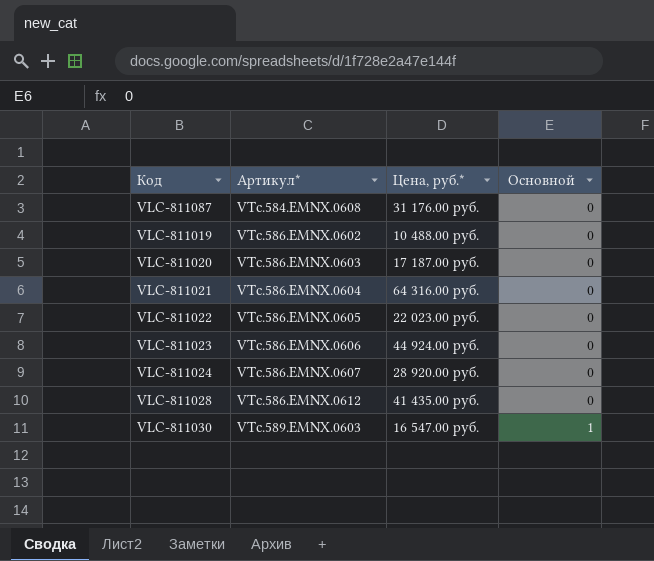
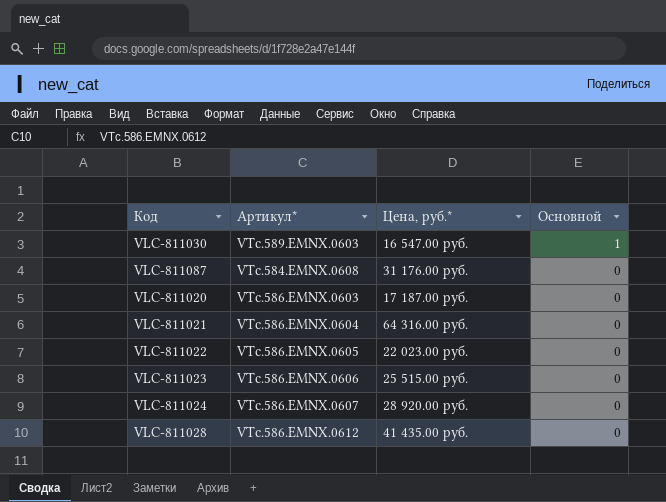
row order: Артикул* ascending -> Основной descending
row VLC-811019: VTc.586.EMNX.0602 | 10 488.00 руб. | 0 -> none
VLC-811023 | Цена, руб.*: 44 924.00 руб. -> 25 515.00 руб.

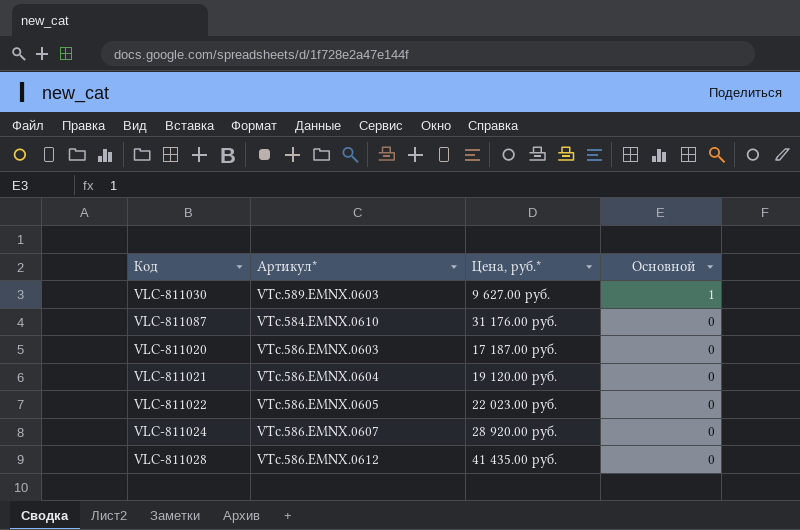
row VLC-811023: VTc.586.EMNX.0606 | 25 515.00 руб. | 0 -> none
VLC-811030 | Цена, руб.*: 16 547.00 руб. -> 9 627.00 руб.
VLC-811087 | Артикул*: VTc.584.EMNX.0608 -> VTc.584.EMNX.0610
VLC-811021 | Цена, руб.*: 64 316.00 руб. -> 19 120.00 руб.

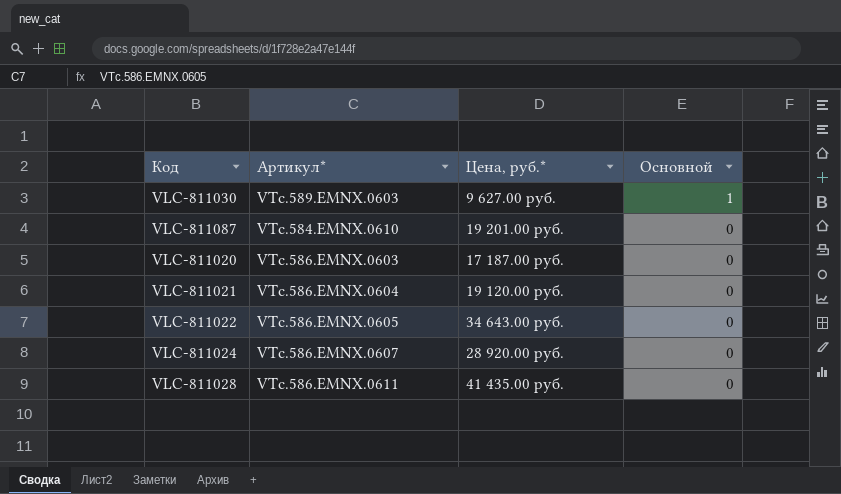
VLC-811087 | Цена, руб.*: 31 176.00 руб. -> 19 201.00 руб.
VLC-811022 | Цена, руб.*: 22 023.00 руб. -> 34 643.00 руб.
VLC-811028 | Артикул*: VTc.586.EMNX.0612 -> VTc.586.EMNX.0611

